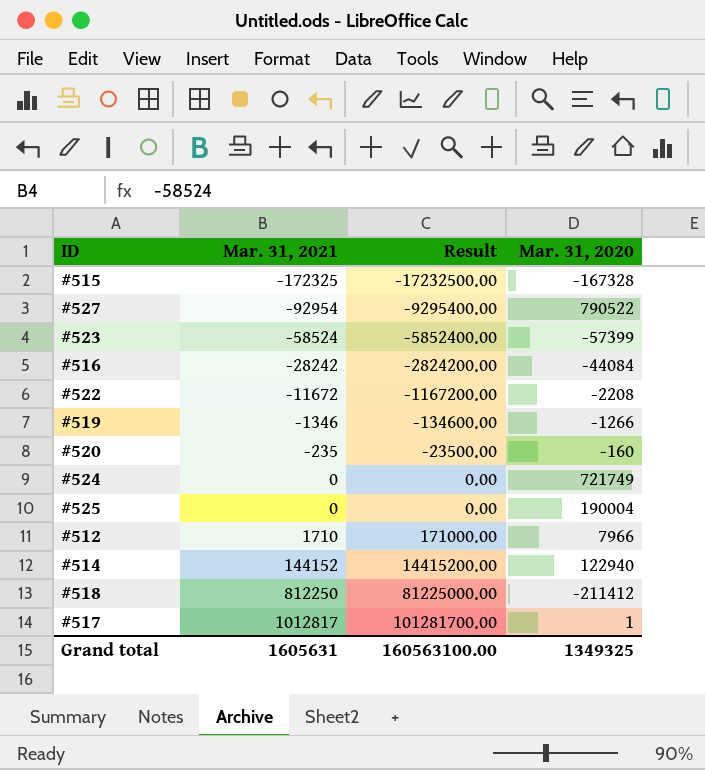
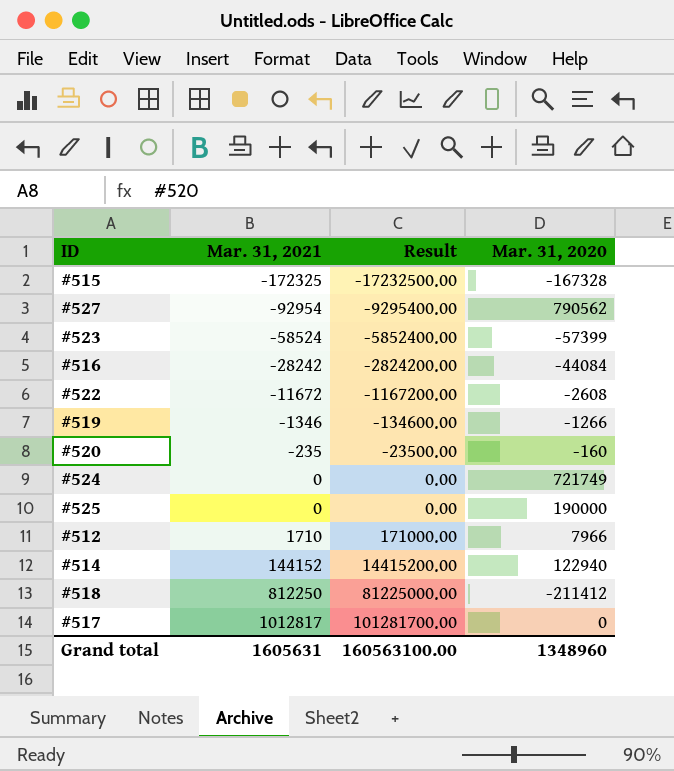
#527 | Mar. 31, 2020: 790522 -> 790562
#522 | Mar. 31, 2020: -2208 -> -2608
#525 | Mar. 31, 2020: 190004 -> 190000
#517 | Mar. 31, 2020: 1 -> 0
Grand total | Mar. 31, 2020: 1349325 -> 1348960

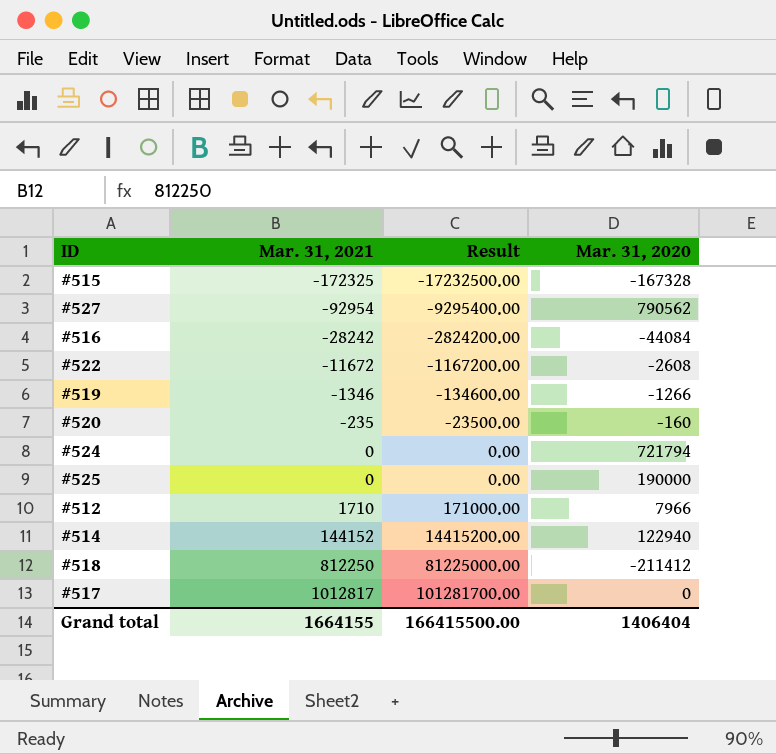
row #523: -58524 | -5852400.00 | -57399 -> none
#524 | Mar. 31, 2020: 721749 -> 721794
Grand total | Mar. 31, 2021: 1605631 -> 1664155
Grand total | Result: 160563100.00 -> 166415500.00
Grand total | Mar. 31, 2020: 1348960 -> 1406404

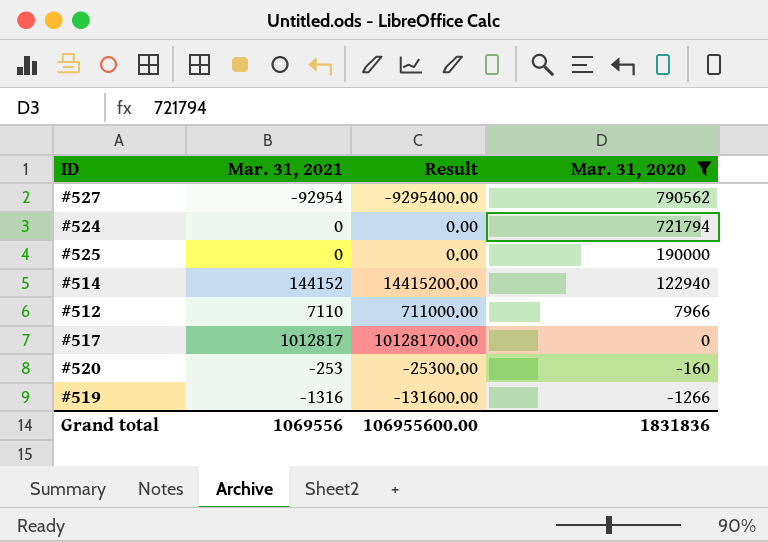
filter: none -> Mar. 31, 2020 >= -1266
row order: Mar. 31, 2021 ascending -> Mar. 31, 2020 descending
#512 | Mar. 31, 2021: 1710 -> 7110
#512 | Result: 171000.00 -> 711000.00
#520 | Mar. 31, 2021: -235 -> -253
#520 | Result: -23500.00 -> -25300.00
#519 | Mar. 31, 2021: -1346 -> -1316
#519 | Result: -134600.00 -> -131600.00
Grand total | Mar. 31, 2021: 1664155 -> 1069556
Grand total | Result: 166415500.00 -> 106955600.00
Grand total | Mar. 31, 2020: 1406404 -> 1831836

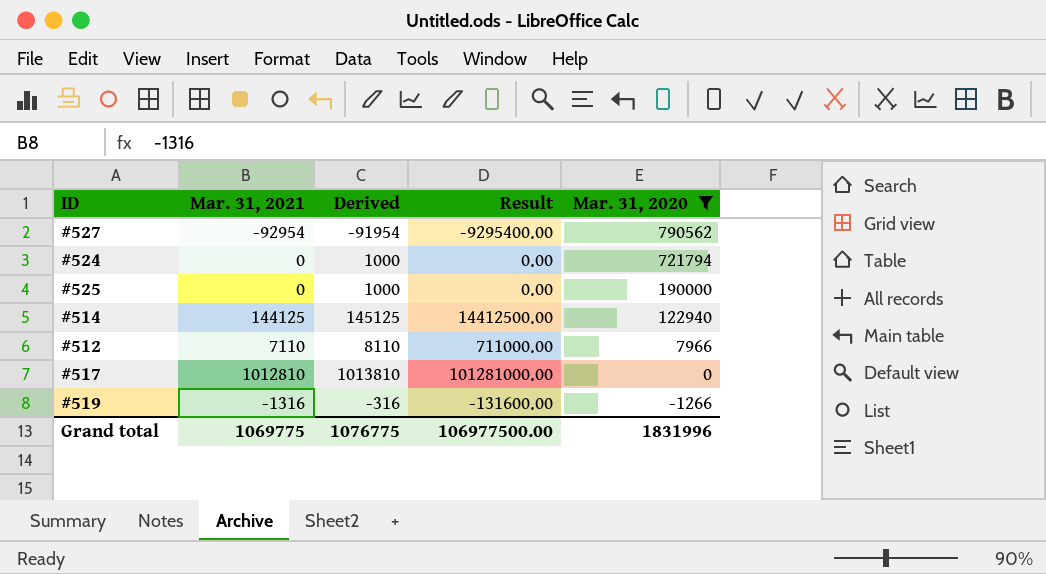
column Derived | formula: none -> [Mar. 31, 2021] + 1000
row #520: -253 | -25300.00 | -160 -> none
#514 | Mar. 31, 2021: 144152 -> 144125
#514 | Result: 14415200.00 -> 14412500.00
#517 | Mar. 31, 2021: 1012817 -> 1012810
#517 | Result: 101281700.00 -> 101281000.00
Grand total | Mar. 31, 2021: 1069556 -> 1069775
Grand total | Result: 106955600.00 -> 106977500.00
Grand total | Mar. 31, 2020: 1831836 -> 1831996

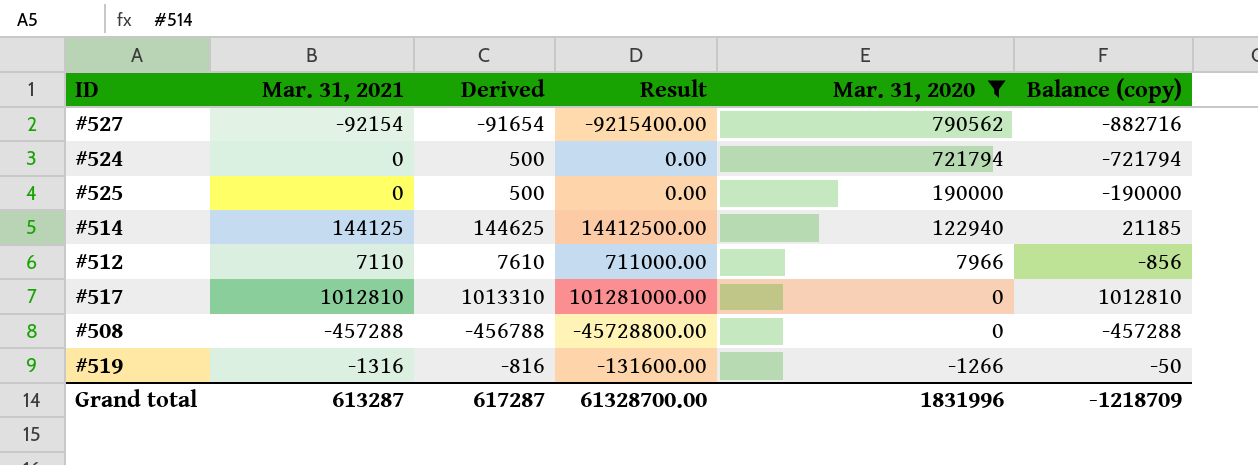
column Derived | formula: [Mar. 31, 2021] + 1000 -> [Mar. 31, 2021] + 500
column Balance (copy) | formula: none -> [Mar. 31, 2021] - [Mar. 31, 2020]
#527 | Mar. 31, 2021: -92954 -> -92154
#527 | Result: -9295400.00 -> -9215400.00
row #508: none -> -457288 | -456788 | -45728800.00 | 0 | -457288
Grand total | Mar. 31, 2021: 1069775 -> 613287
Grand total | Derived: 1076775 -> 617287
Grand total | Result: 106977500.00 -> 61328700.00

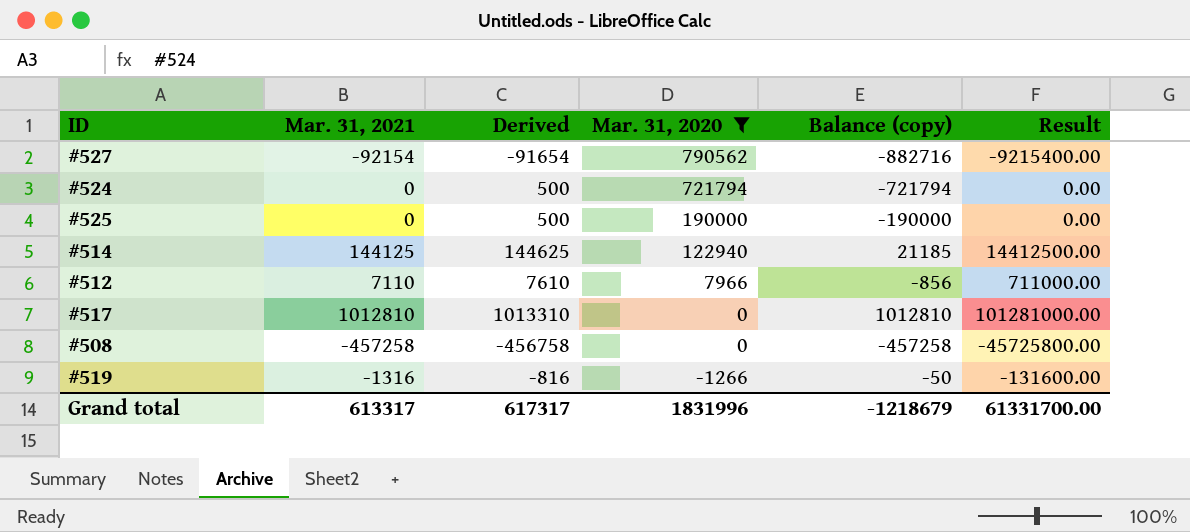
column Result | position: 4 -> 6
#508 | Mar. 31, 2021: -457288 -> -457258
#508 | Derived: -456788 -> -456758
#508 | Balance (copy): -457288 -> -457258
#508 | Result: -45728800.00 -> -45725800.00
Grand total | Mar. 31, 2021: 613287 -> 613317
Grand total | Derived: 617287 -> 617317
Grand total | Balance (copy): -1218709 -> -1218679
Grand total | Result: 61328700.00 -> 61331700.00

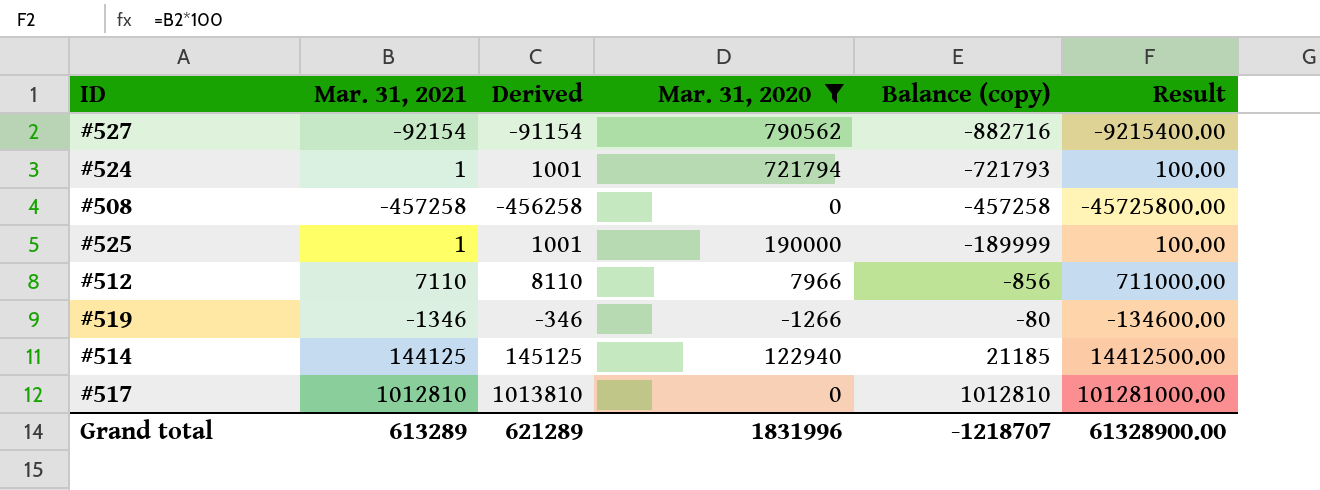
row order: Mar. 31, 2020 descending -> Balance (copy) ascending
column Derived | formula: [Mar. 31, 2021] + 500 -> [Mar. 31, 2021] + 1000
#524 | Mar. 31, 2021: 0 -> 1
#524 | Balance (copy): -721794 -> -721793
#524 | Result: 0.00 -> 100.00
#525 | Mar. 31, 2021: 0 -> 1
#525 | Balance (copy): -190000 -> -189999
#525 | Result: 0.00 -> 100.00
#519 | Mar. 31, 2021: -1316 -> -1346
#519 | Balance (copy): -50 -> -80
#519 | Result: -131600.00 -> -134600.00
Grand total | Mar. 31, 2021: 613317 -> 613289
Grand total | Derived: 617317 -> 621289
Grand total | Balance (copy): -1218679 -> -1218707
Grand total | Result: 61331700.00 -> 61328900.00

